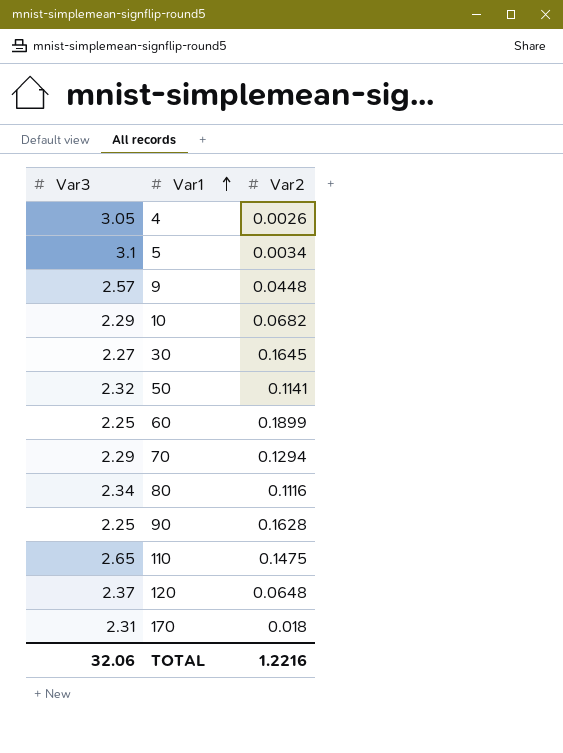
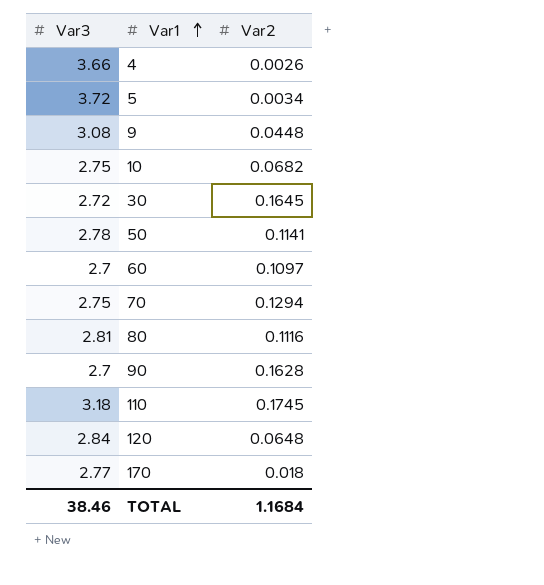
4 | Var3: 3.05 -> 3.66
5 | Var3: 3.1 -> 3.72
9 | Var3: 2.57 -> 3.08
10 | Var3: 2.29 -> 2.75
30 | Var3: 2.27 -> 2.72
50 | Var3: 2.32 -> 2.78
60 | Var3: 2.25 -> 2.7
60 | Var2: 0.1899 -> 0.1097
70 | Var3: 2.29 -> 2.75
80 | Var3: 2.34 -> 2.81
90 | Var3: 2.25 -> 2.7
110 | Var3: 2.65 -> 3.18
110 | Var2: 0.1475 -> 0.1745
120 | Var3: 2.37 -> 2.84
170 | Var3: 2.31 -> 2.77
TOTAL | Var3: 32.06 -> 38.46
TOTAL | Var2: 1.2216 -> 1.1684

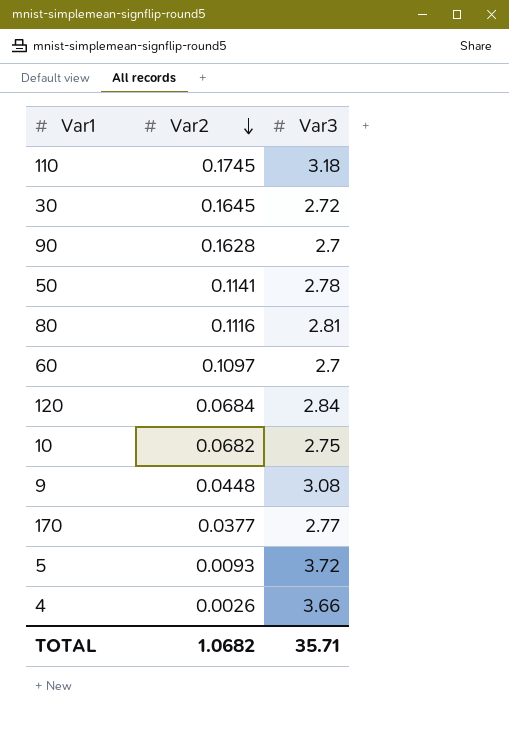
row order: Var1 ascending -> Var2 descending
column Var3 | position: 1 -> 3
row 70: 2.75 | 0.1294 -> none
120 | Var2: 0.0648 -> 0.0684
170 | Var2: 0.018 -> 0.0377
5 | Var2: 0.0034 -> 0.0093
TOTAL | Var2: 1.1684 -> 1.0682
TOTAL | Var3: 38.46 -> 35.71

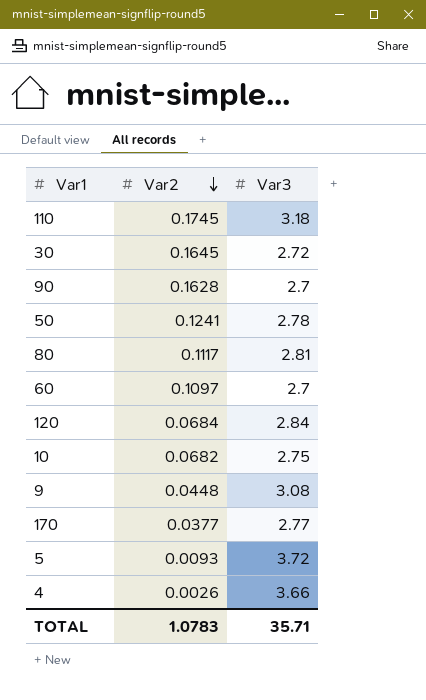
50 | Var2: 0.1141 -> 0.1241
80 | Var2: 0.1116 -> 0.1117
TOTAL | Var2: 1.0682 -> 1.0783

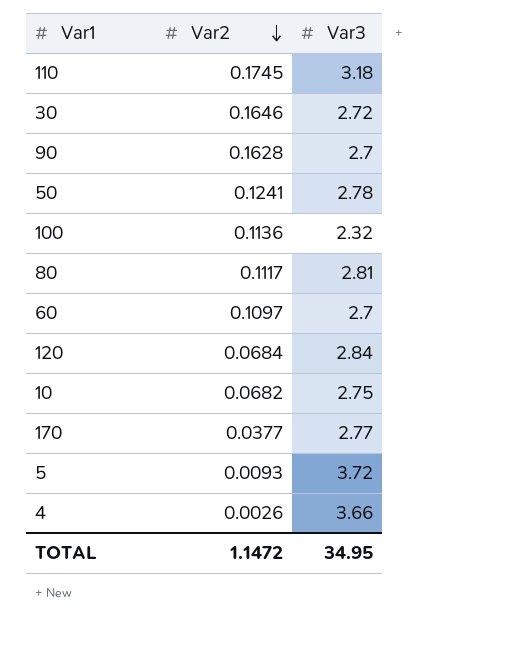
row 9: 0.0448 | 3.08 -> none
30 | Var2: 0.1645 -> 0.1646
row 100: none -> 0.1136 | 2.32
TOTAL | Var2: 1.0783 -> 1.1472
TOTAL | Var3: 35.71 -> 34.95

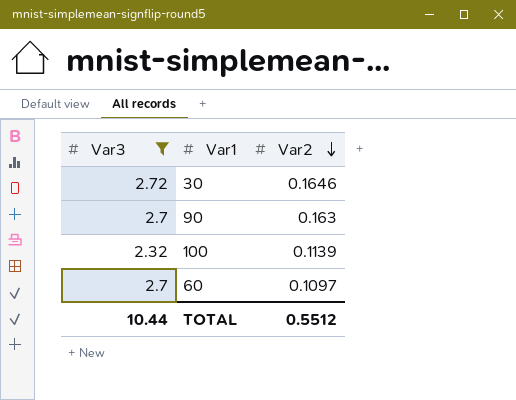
filter: none -> Var3 <= 2.72
column Var3 | position: 3 -> 1
90 | Var2: 0.1628 -> 0.163
100 | Var2: 0.1136 -> 0.1139
TOTAL | Var3: 34.95 -> 10.44
TOTAL | Var2: 1.1472 -> 0.5512

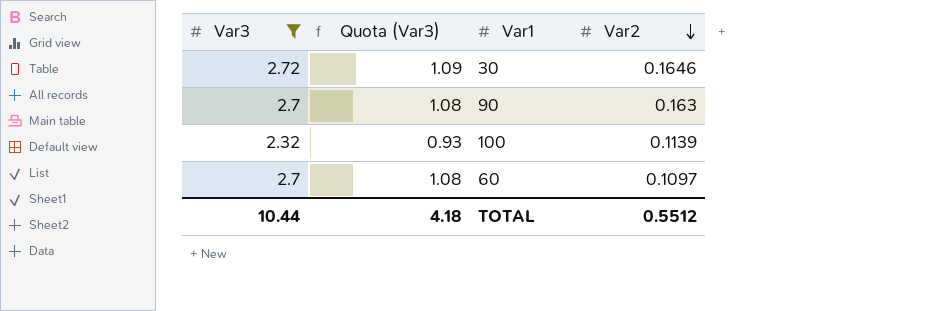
column Quota (Var3) | formula: none -> [Var3] * 0.4

